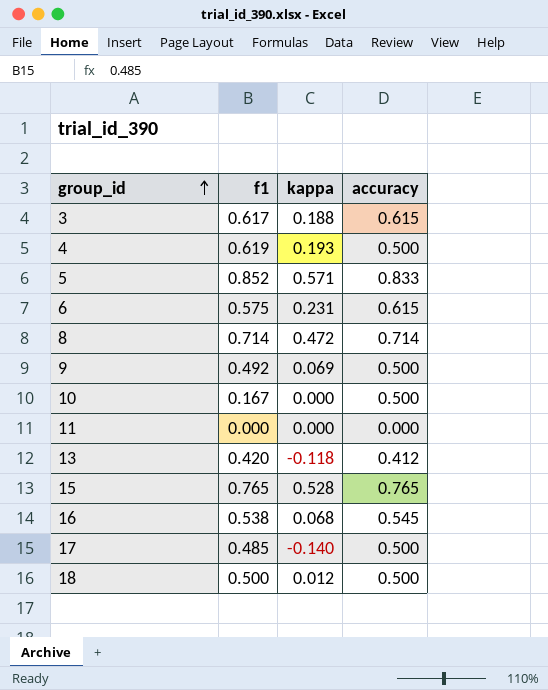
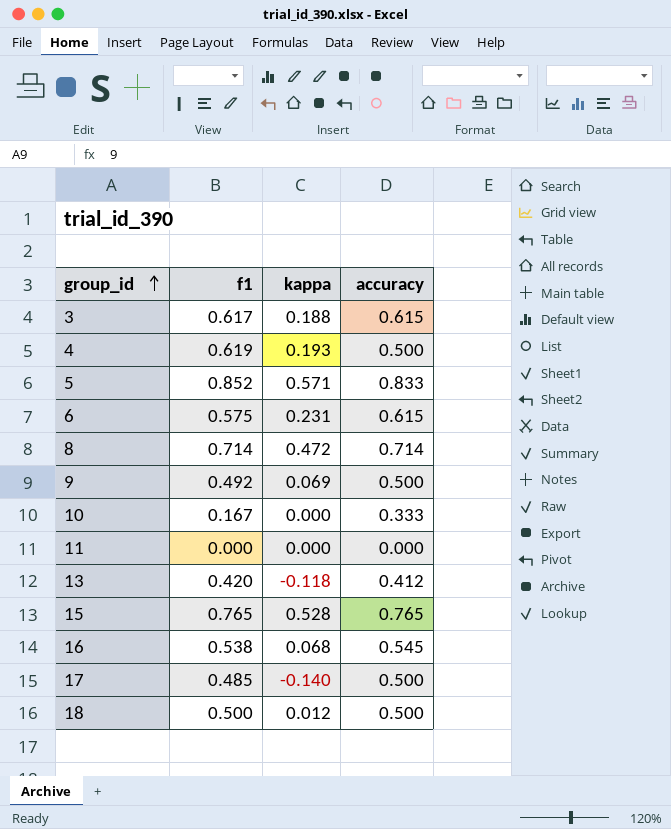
10 | accuracy: 0.500 -> 0.333

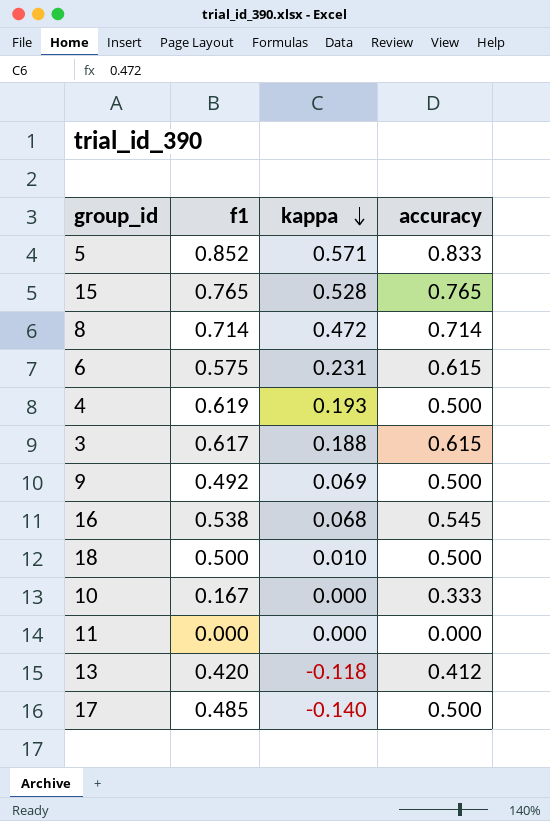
row order: group_id ascending -> kappa descending
18 | kappa: 0.012 -> 0.010

